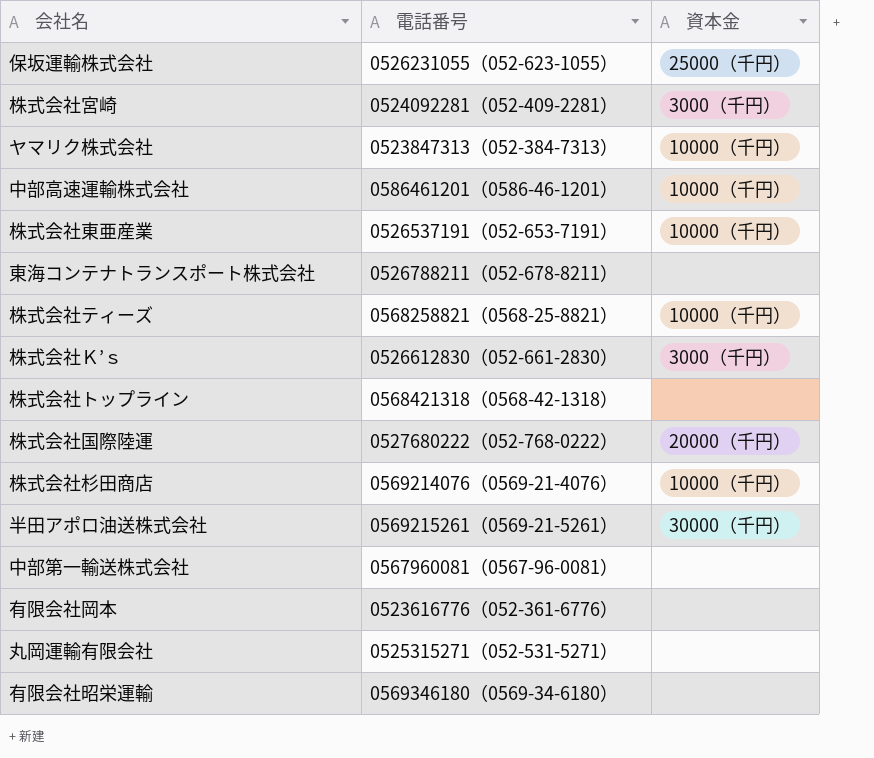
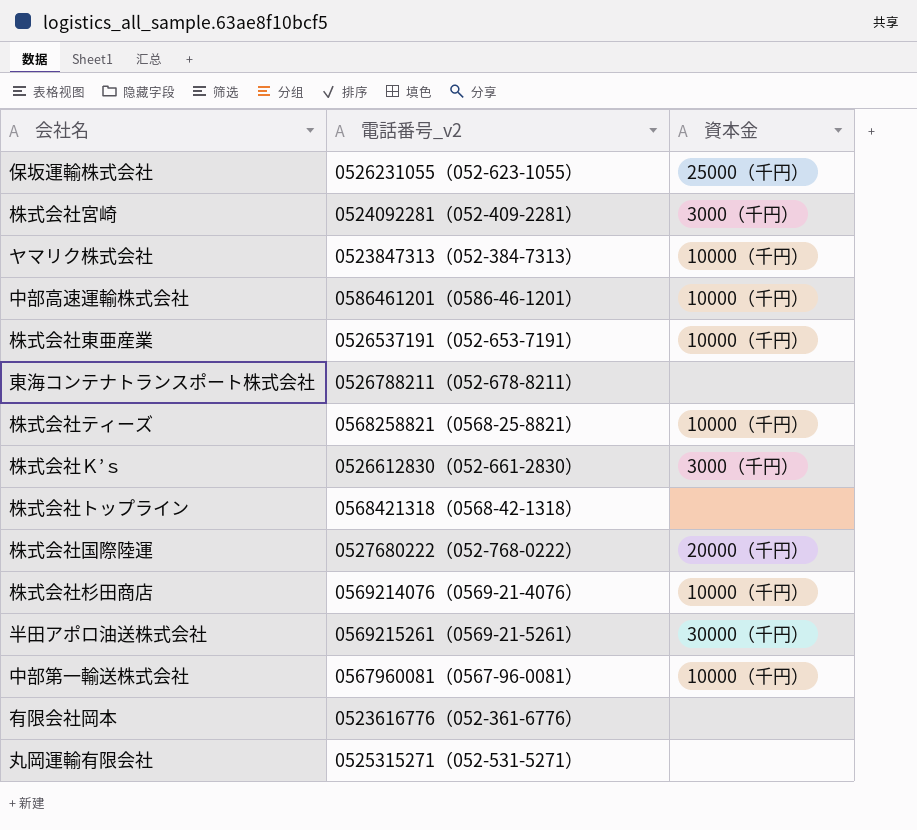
column name: 電話番号 -> 電話番号_v2
row 有限会社昭栄運輸: 0569346180（0569-34-6180） | none -> none
中部第一輸送株式会社 | 資本金: none -> 10000（千円）

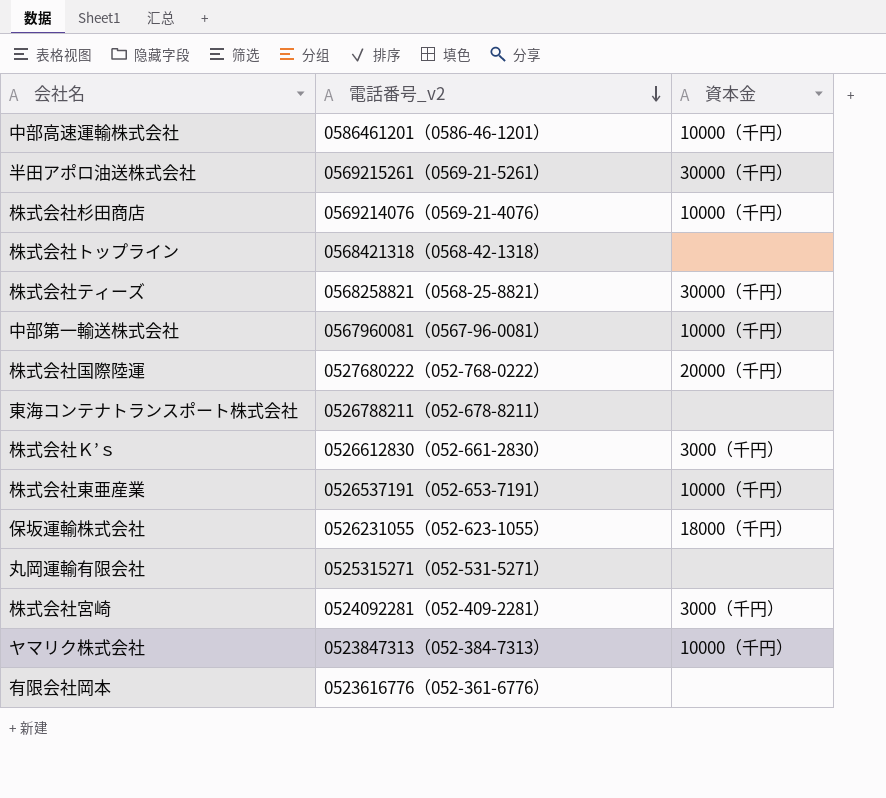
row order: none -> 電話番号_v2 descending
株式会社ティーズ | 資本金: 10000（千円） -> 30000（千円）
保坂運輸株式会社 | 資本金: 25000（千円） -> 18000（千円）

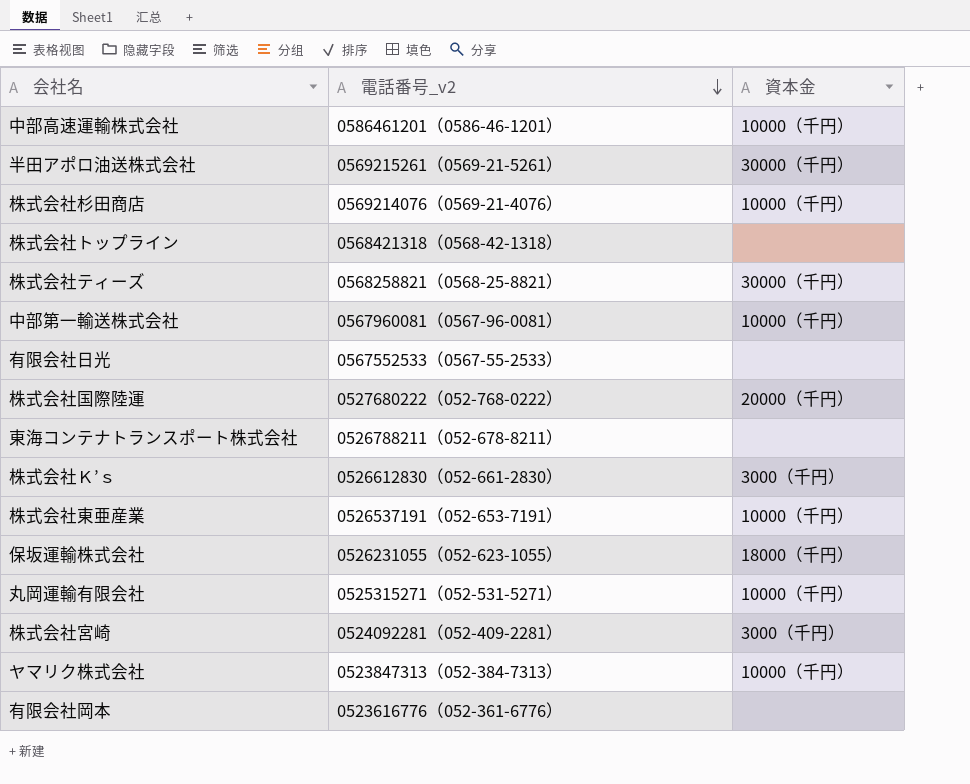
row 有限会社日光: none -> 0567552533（0567-55-2533） | none
丸岡運輸有限会社 | 資本金: none -> 10000（千円）

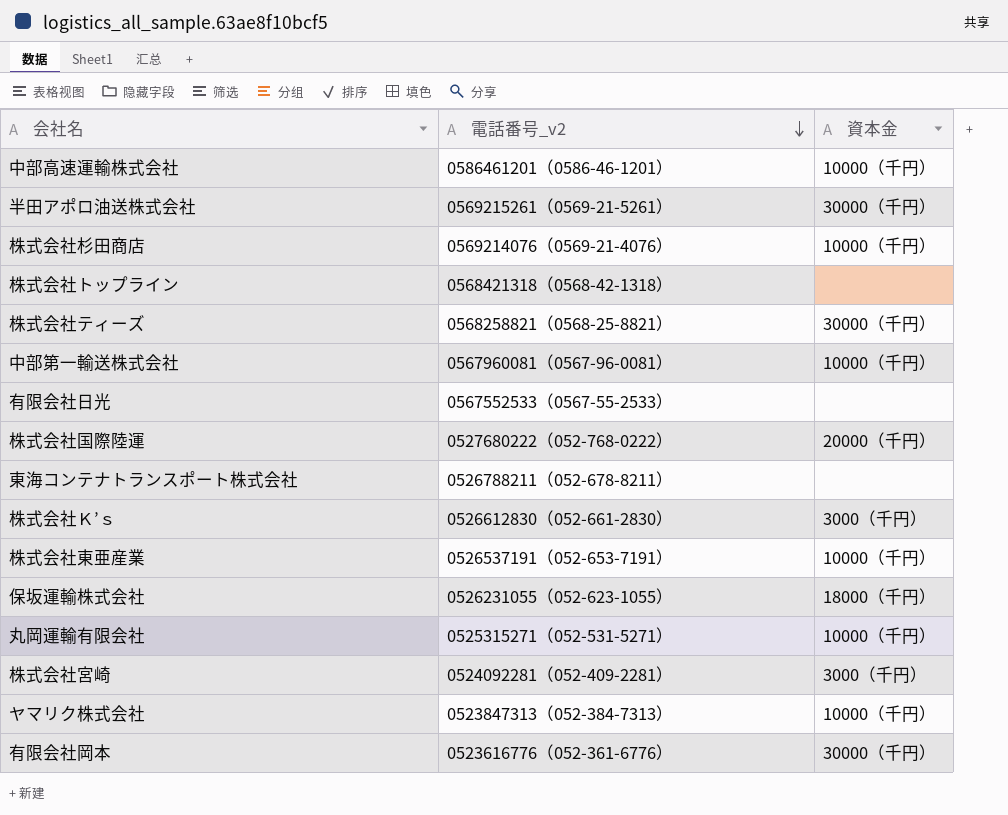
有限会社岡本 | 資本金: none -> 30000（千円）

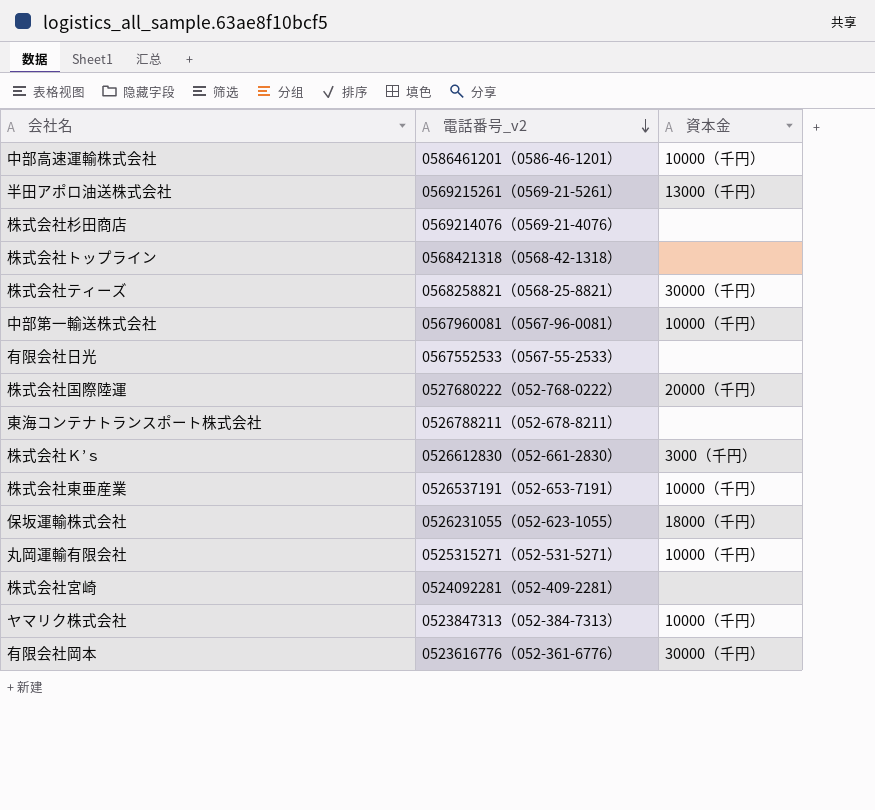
半田アポロ油送株式会社 | 資本金: 30000（千円） -> 13000（千円）
株式会社杉田商店 | 資本金: 10000（千円） -> none
株式会社宮崎 | 資本金: 3000（千円） -> none

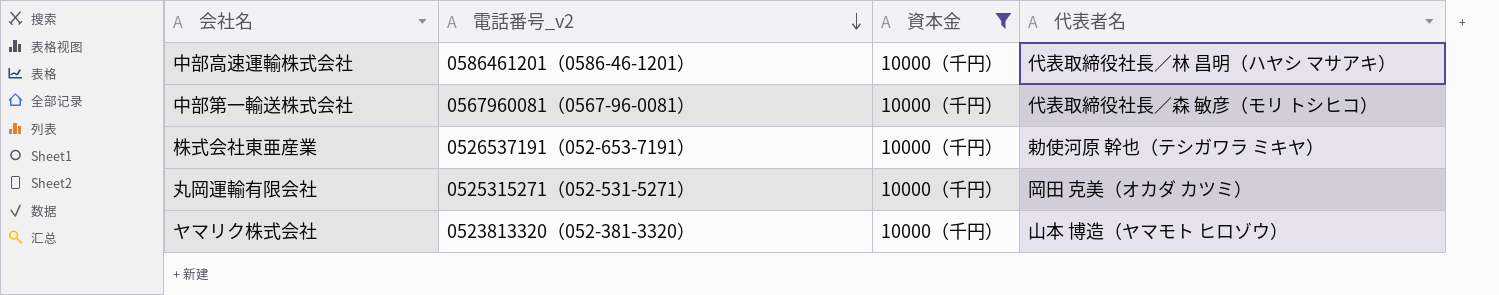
filter: none -> 資本金 = 10000（千円）
column 代表者名 | position: none -> 4
ヤマリク株式会社 | 電話番号_v2: 0523847313（052-384-7313） -> 0523813320（052-381-3320）

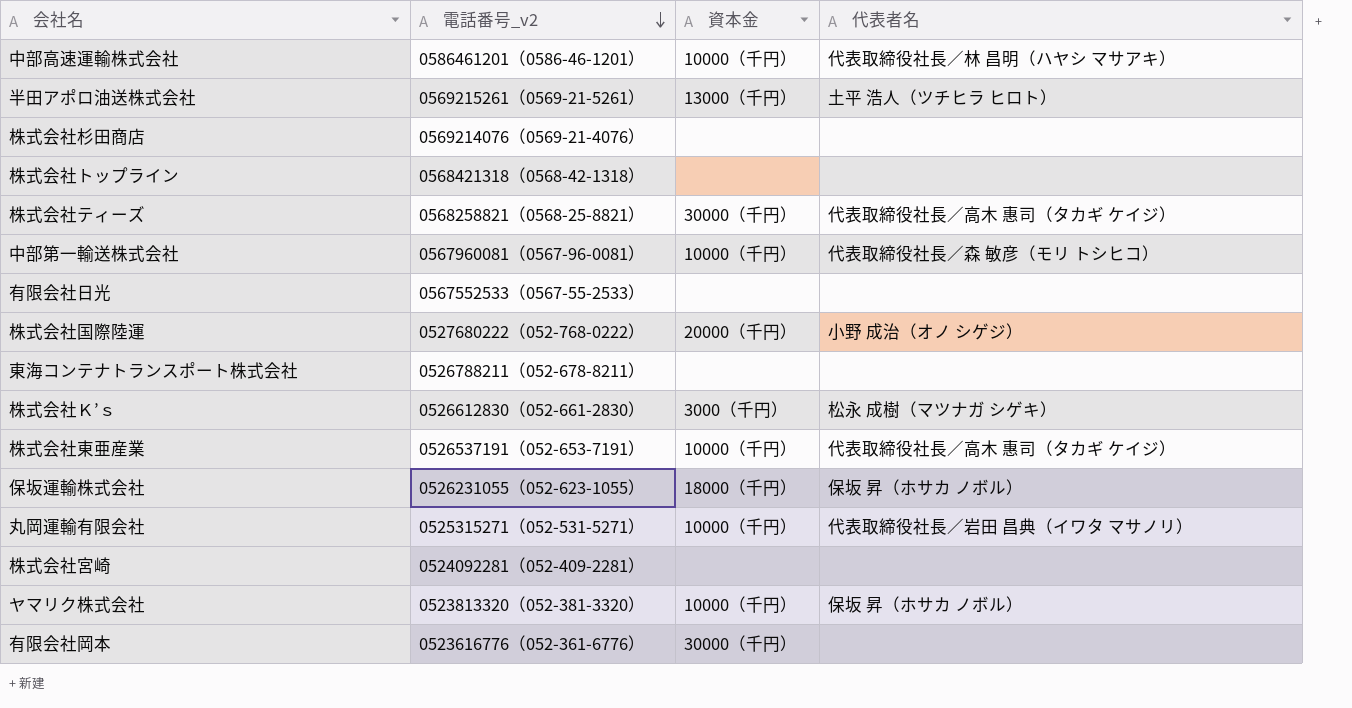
filter: 資本金 = 10000（千円） -> none
株式会社東亜産業 | 代表者名: 勅使河原 幹也（テシガワラ ミキヤ） -> 代表取締役社長／高木 惠司（タカギ ケイジ）
丸岡運輸有限会社 | 代表者名: 岡田 克美（オカダ カツミ） -> 代表取締役社長／岩田 昌典（イワタ マサノリ）
ヤマリク株式会社 | 代表者名: 山本 博造（ヤマモト ヒロゾウ） -> 保坂 昇（ホサカ ノボル）

